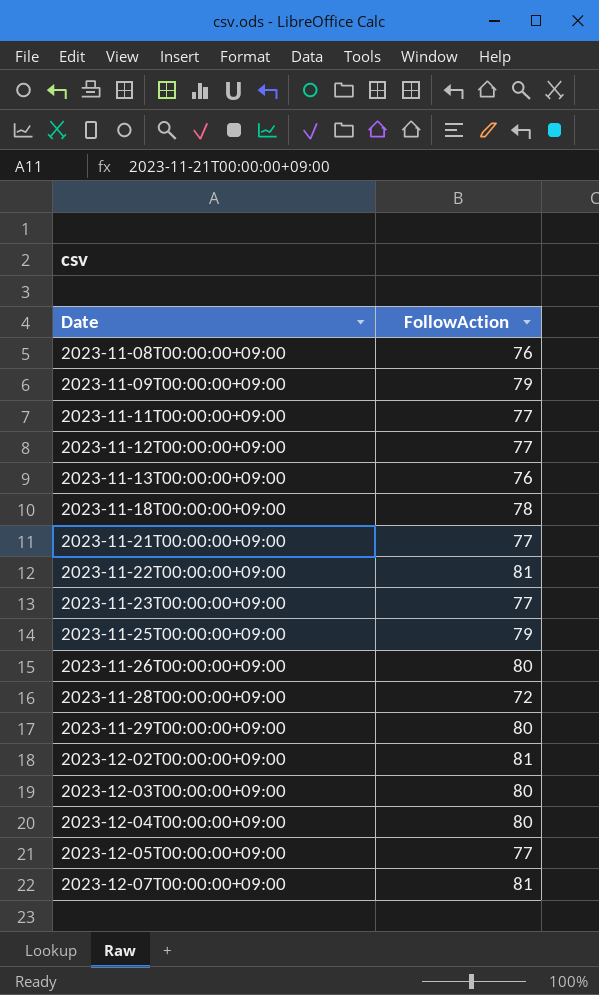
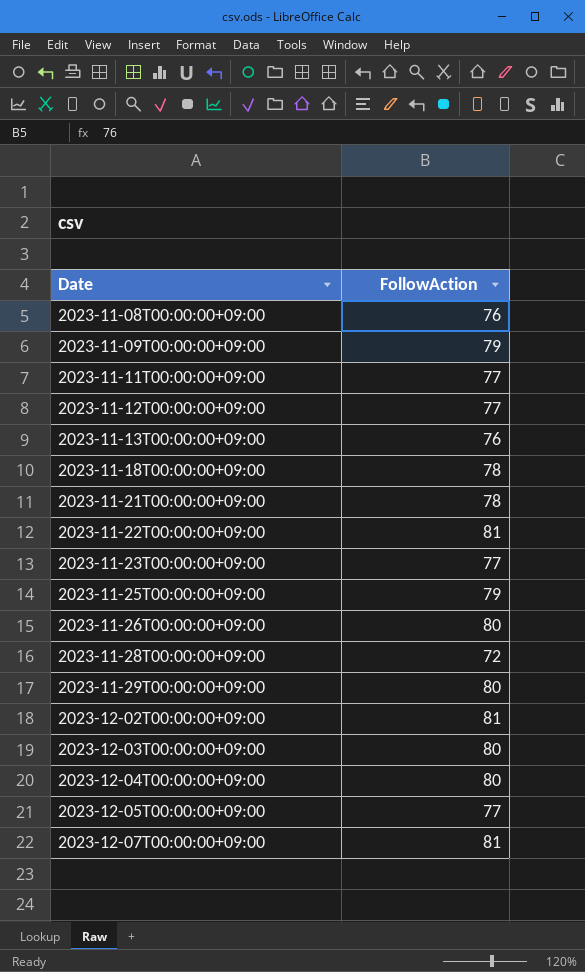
2023-11-21T00:00:00+09:00 | FollowAction: 77 -> 78

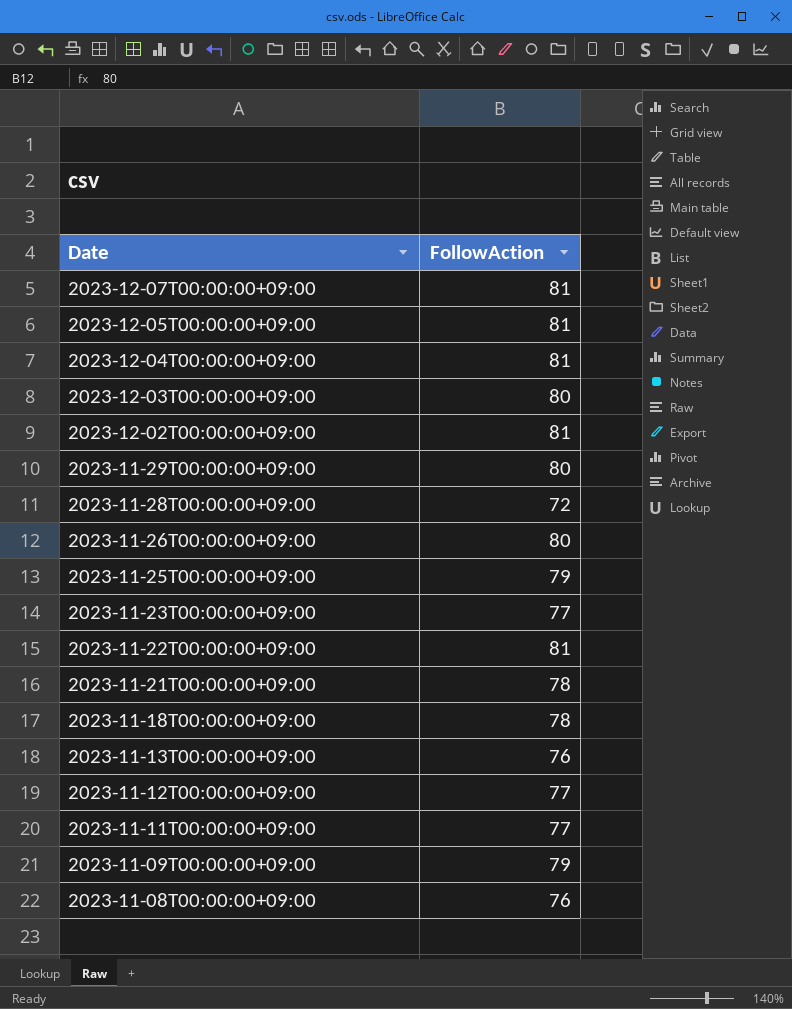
row order: Date ascending -> Date descending
2023-12-05T00:00:00+09:00 | FollowAction: 77 -> 81
2023-12-04T00:00:00+09:00 | FollowAction: 80 -> 81

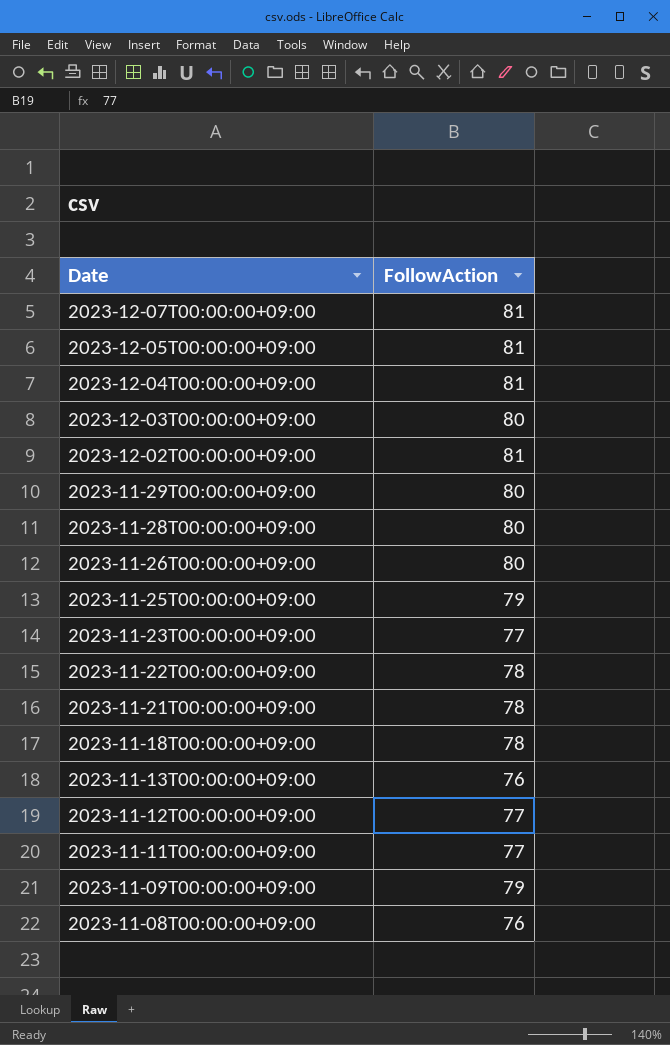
2023-11-28T00:00:00+09:00 | FollowAction: 72 -> 80
2023-11-22T00:00:00+09:00 | FollowAction: 81 -> 78

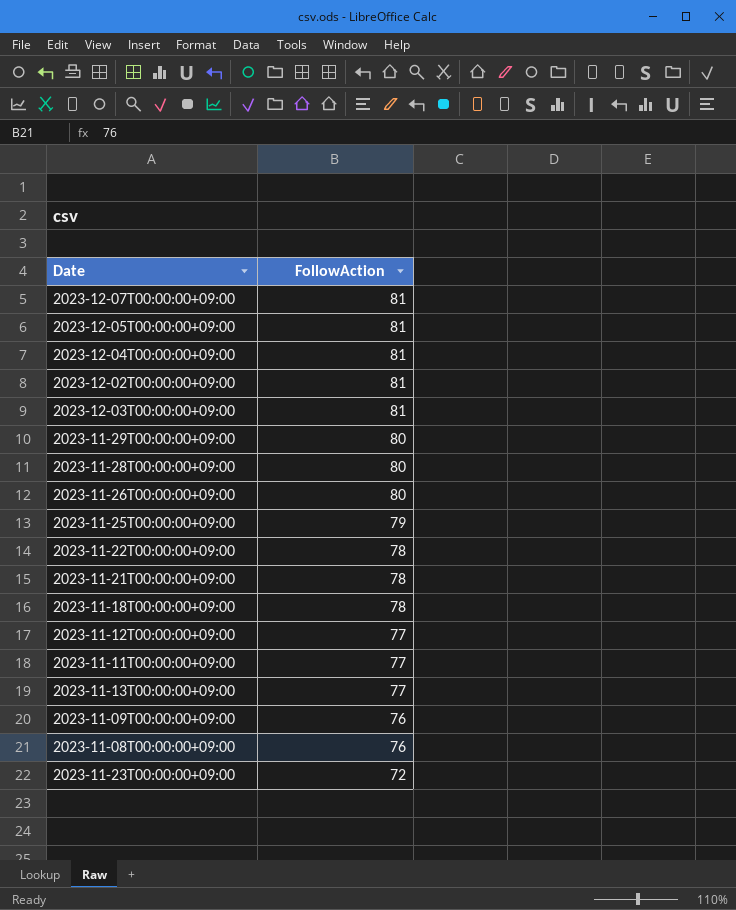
row order: Date descending -> FollowAction descending
2023-12-03T00:00:00+09:00 | FollowAction: 80 -> 81
2023-11-13T00:00:00+09:00 | FollowAction: 76 -> 77
2023-11-09T00:00:00+09:00 | FollowAction: 79 -> 76
2023-11-23T00:00:00+09:00 | FollowAction: 77 -> 72

